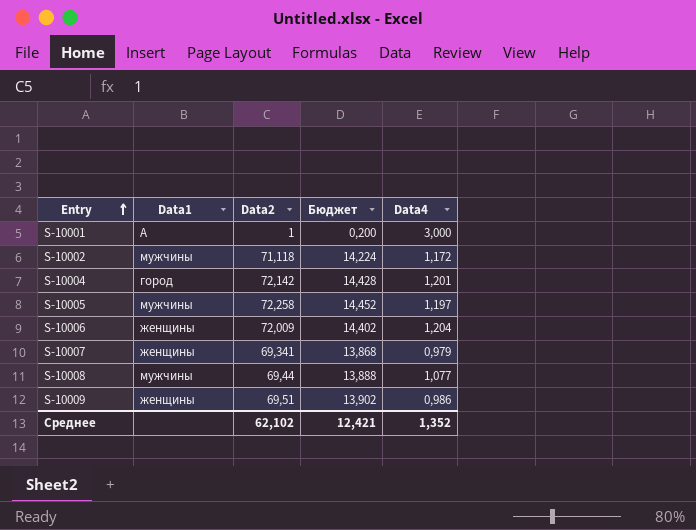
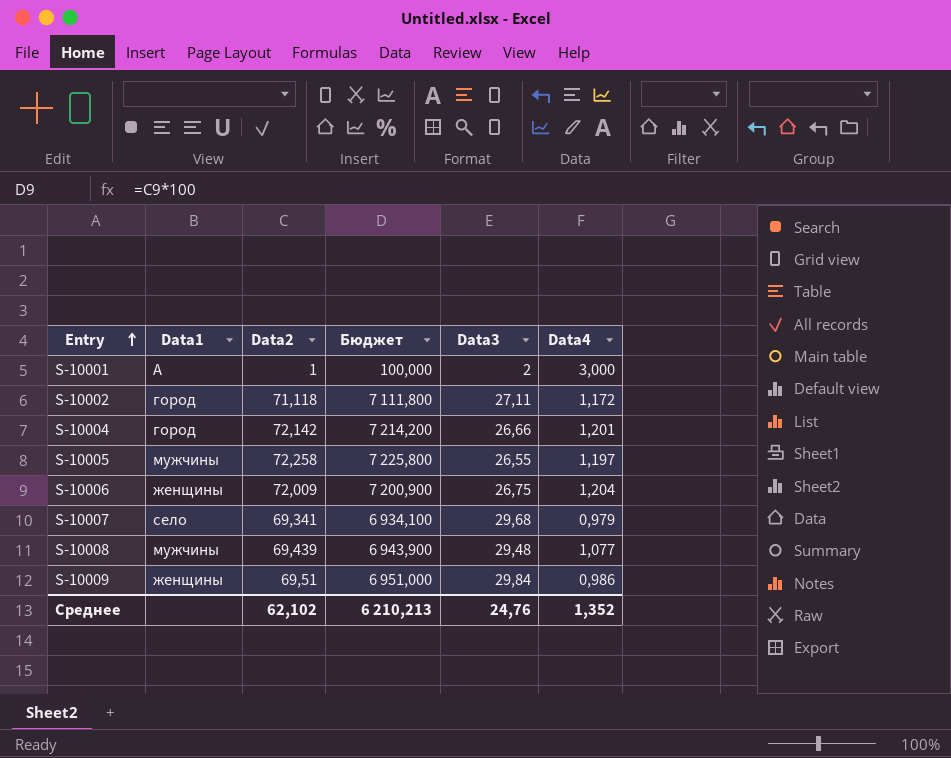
column Бюджет | formula: [Data2] * 0,2 -> [Data2] * 100
column Data3 | position: none -> 5
S-10002 | Data1: мужчины -> город
S-10007 | Data1: женщины -> село
S-10008 | Data2: 69,44 -> 69,439
Среднее | Бюджет: 12,421 -> 6 210,213

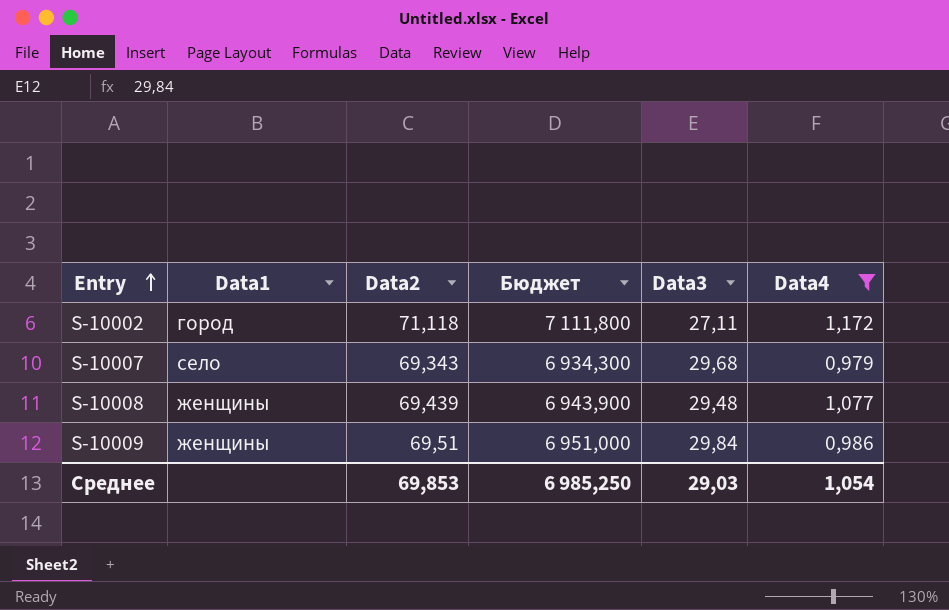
filter: none -> Data4 <= 1,172
S-10007 | Data2: 69,341 -> 69,343
S-10007 | Бюджет: 6 934,100 -> 6 934,300
S-10008 | Data1: мужчины -> женщины
Среднее | Data2: 62,102 -> 69,853
Среднее | Бюджет: 6 210,213 -> 6 985,250
Среднее | Data3: 24,76 -> 29,03
Среднее | Data4: 1,352 -> 1,054

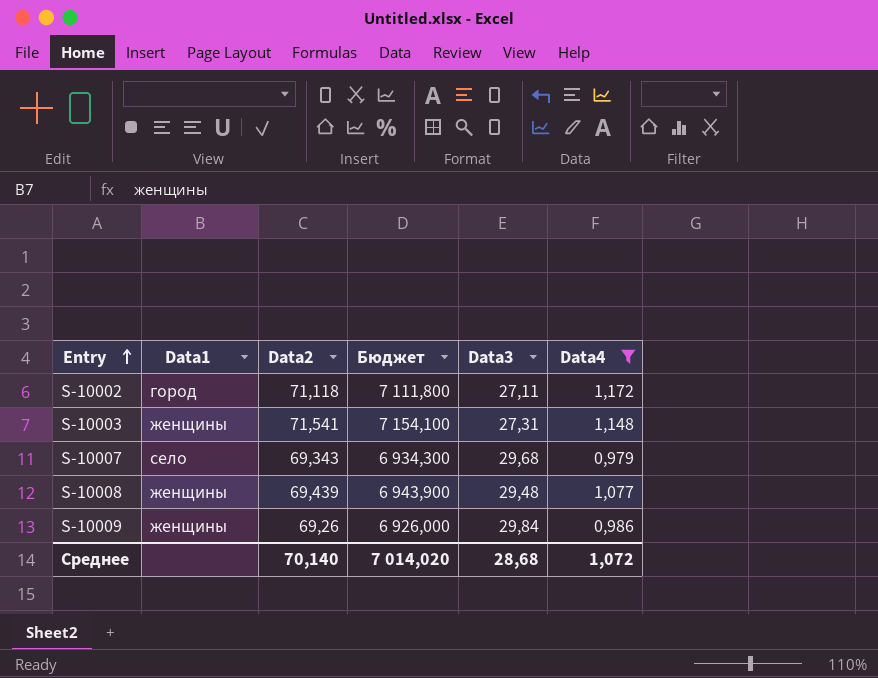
row S-10003: none -> женщины | 71,541 | 7 154,100 | 27,31 | 1,148
S-10009 | Data2: 69,51 -> 69,26
S-10009 | Бюджет: 6 951,000 -> 6 926,000
Среднее | Data2: 69,853 -> 70,140
Среднее | Бюджет: 6 985,250 -> 7 014,020
Среднее | Data3: 29,03 -> 28,68
Среднее | Data4: 1,054 -> 1,072

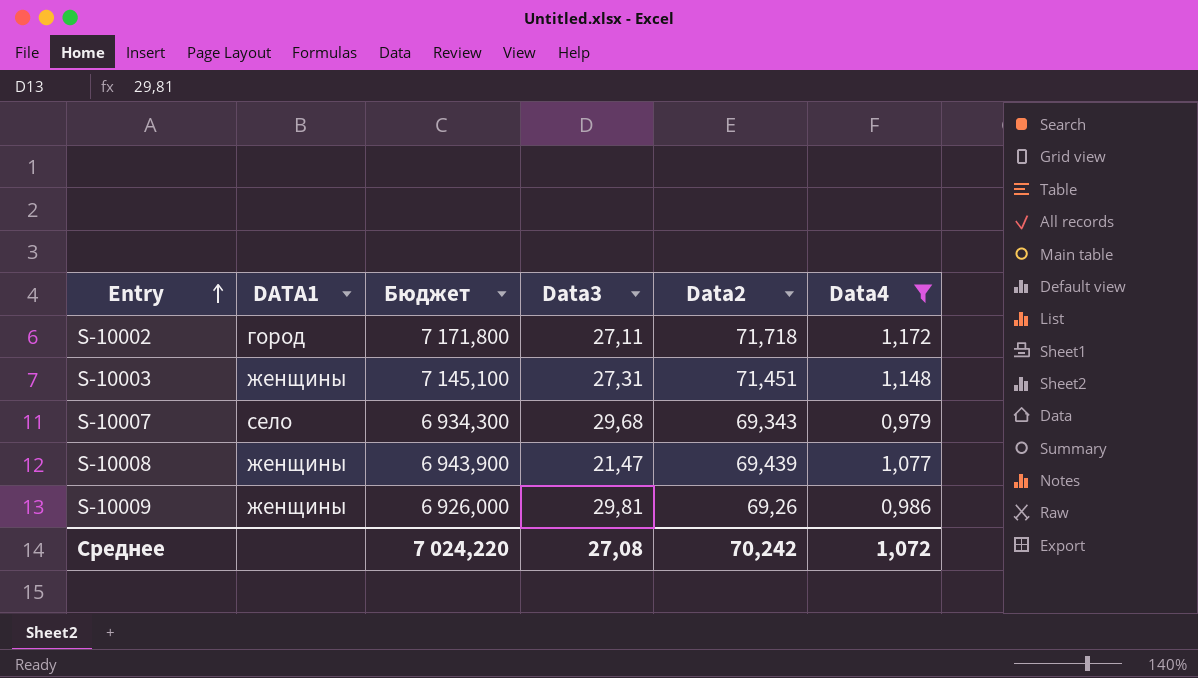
column name: Data1 -> DATA1
column Data2 | position: 3 -> 5
S-10002 | Бюджет: 7 111,800 -> 7 171,800
S-10002 | Data2: 71,118 -> 71,718
S-10003 | Бюджет: 7 154,100 -> 7 145,100
S-10003 | Data2: 71,541 -> 71,451
S-10008 | Data3: 29,48 -> 21,47
S-10009 | Data3: 29,84 -> 29,81
Среднее | Бюджет: 7 014,020 -> 7 024,220
Среднее | Data3: 28,68 -> 27,08
Среднее | Data2: 70,140 -> 70,242

